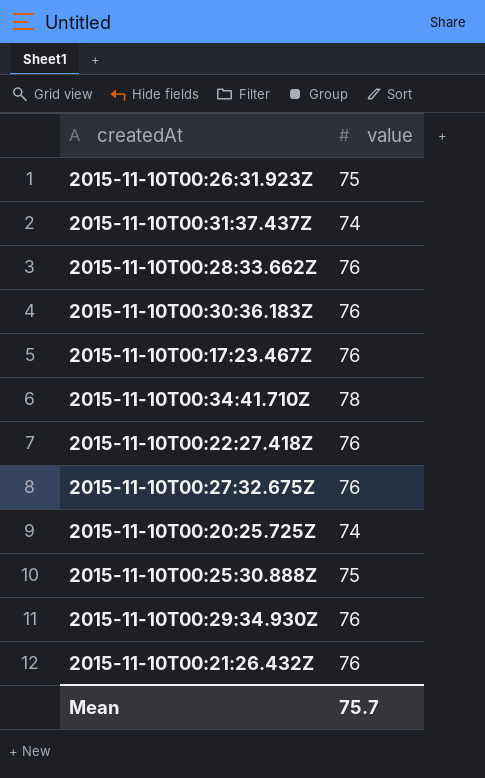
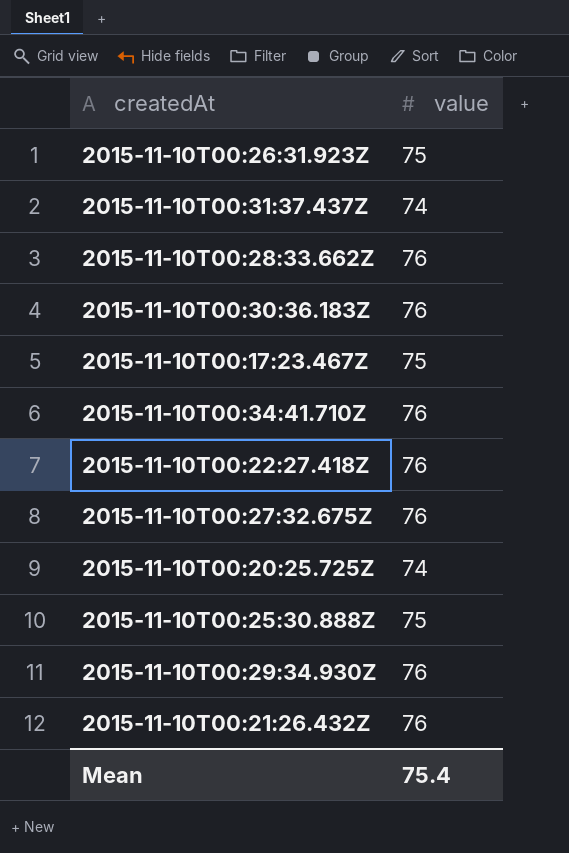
2015-11-10T00:17:23.467Z | value: 76 -> 75
2015-11-10T00:34:41.710Z | value: 78 -> 76
Mean | value: 75.7 -> 75.4

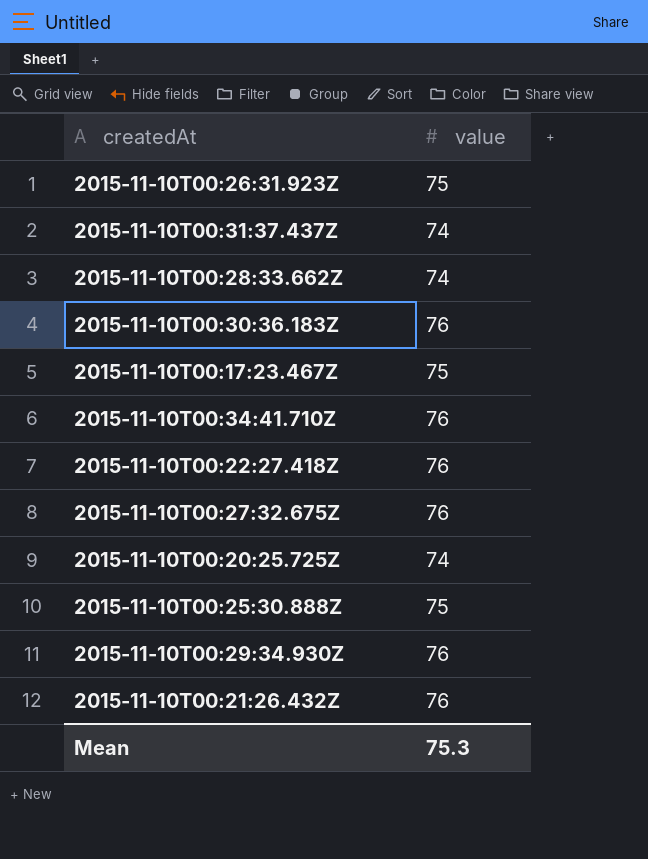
2015-11-10T00:28:33.662Z | value: 76 -> 74
Mean | value: 75.4 -> 75.3

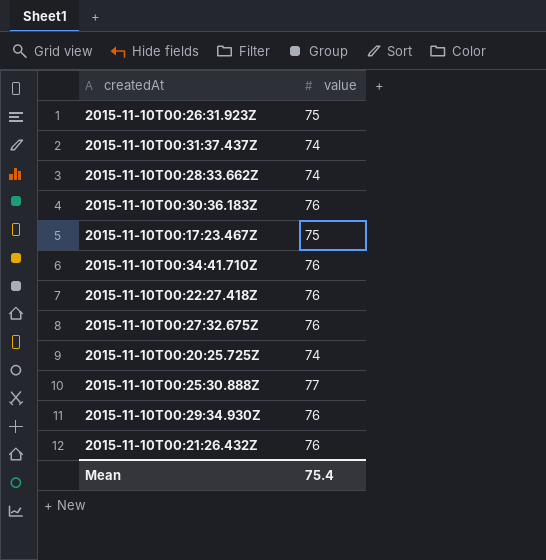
2015-11-10T00:25:30.888Z | value: 75 -> 77
Mean | value: 75.3 -> 75.4

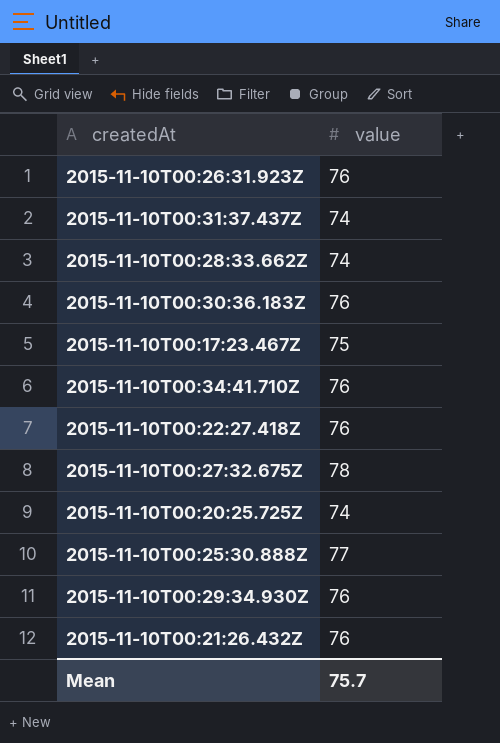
2015-11-10T00:26:31.923Z | value: 75 -> 76
2015-11-10T00:27:32.675Z | value: 76 -> 78
Mean | value: 75.4 -> 75.7

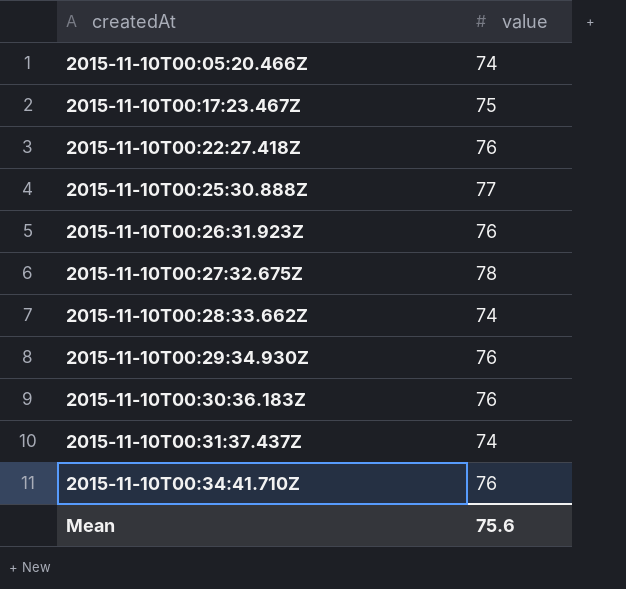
row order: none -> createdAt ascending
row 2015-11-10T00:20:25.725Z: 74 -> none
row 2015-11-10T00:21:26.432Z: 76 -> none
row 2015-11-10T00:05:20.466Z: none -> 74
Mean | value: 75.7 -> 75.6

